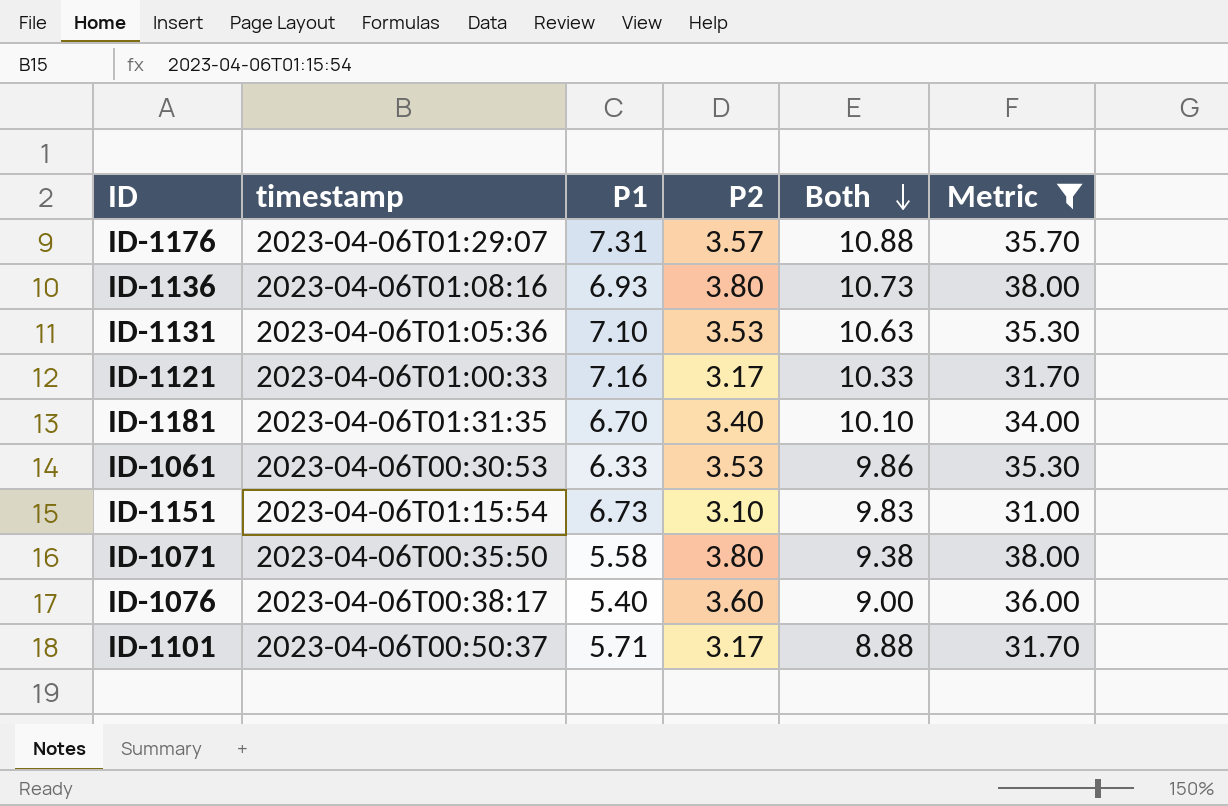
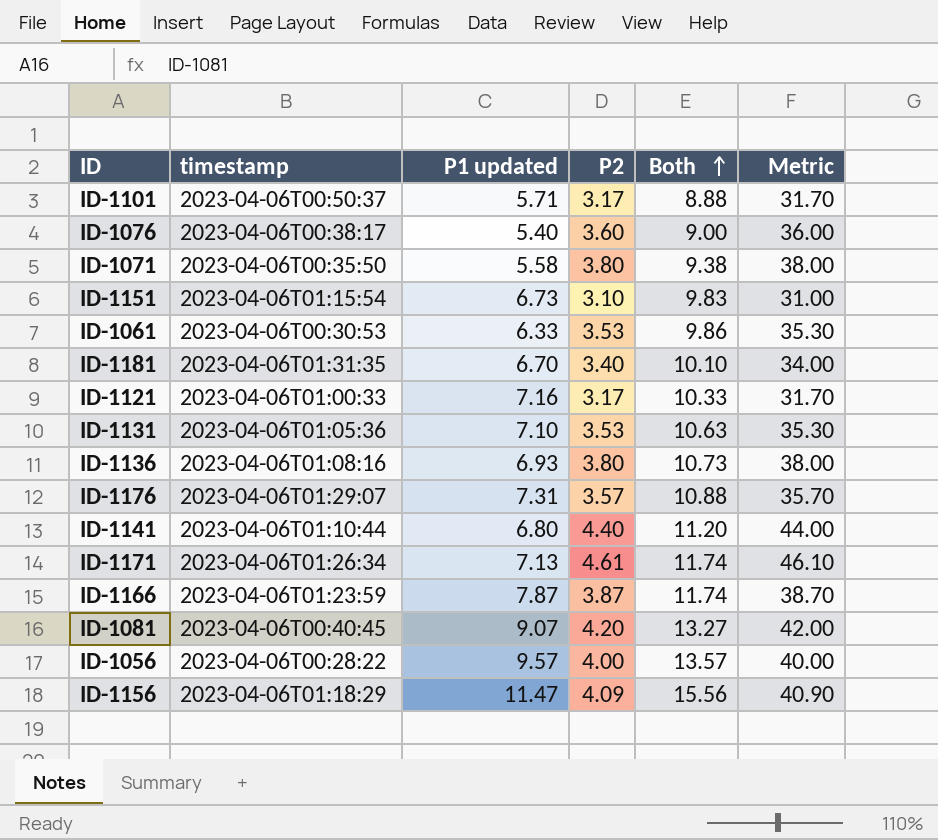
filter: Metric <= 38.00 -> none
row order: Both descending -> Both ascending
column name: P1 -> P1 updated

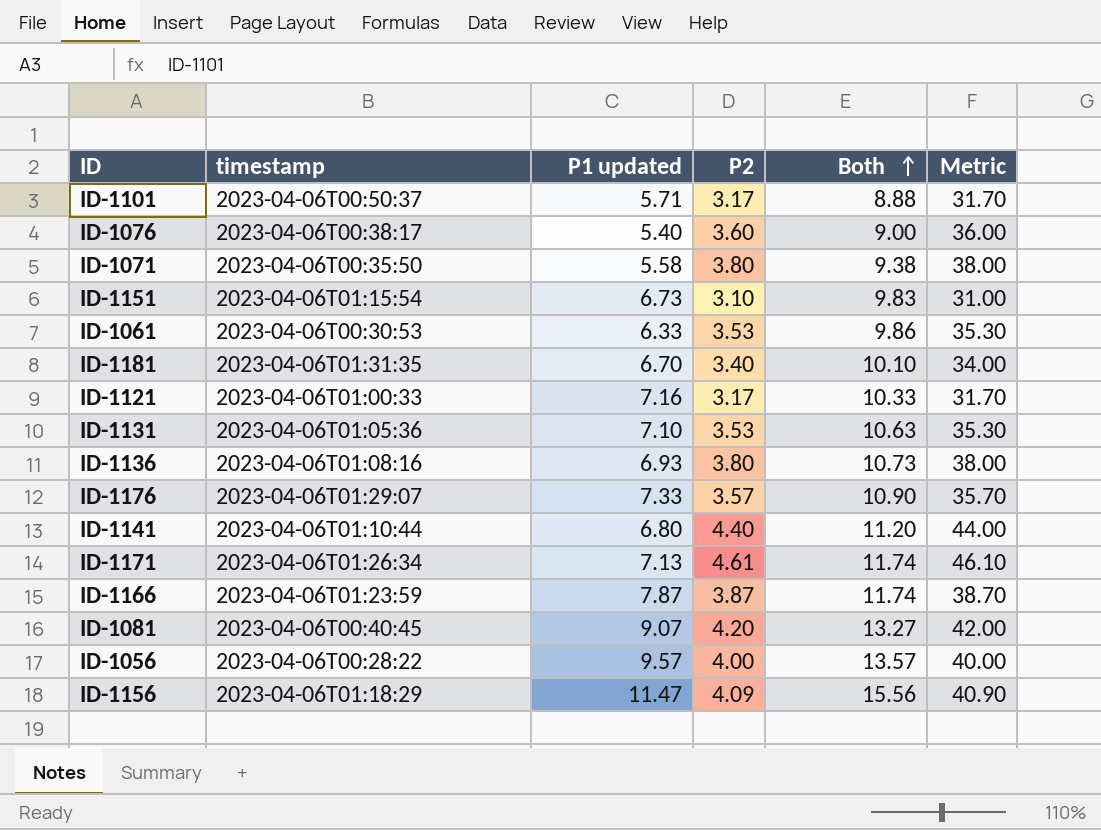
ID-1176 | P1 updated: 7.31 -> 7.33
ID-1176 | Both: 10.88 -> 10.90

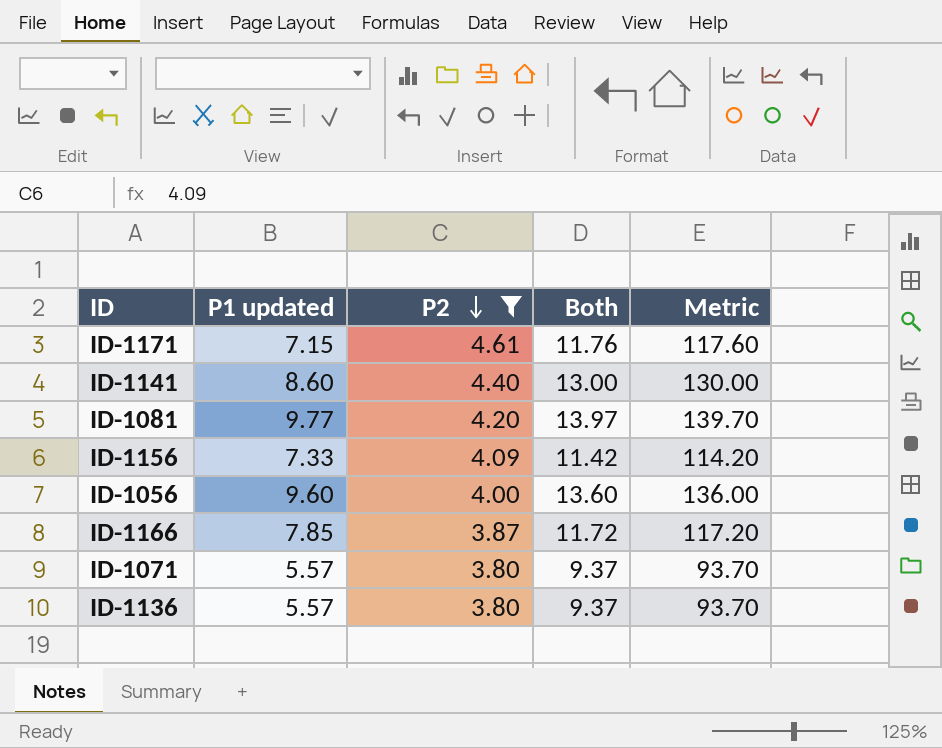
filter: none -> P2 >= 3.80
row order: Both ascending -> P2 descending
column timestamp | position: 2 -> none
column Metric | formula: [P2] * 10 -> [Both] * 10
ID-1171 | P1 updated: 7.13 -> 7.15
ID-1171 | Both: 11.74 -> 11.76
ID-1141 | P1 updated: 6.80 -> 8.60
ID-1141 | Both: 11.20 -> 13.00
ID-1081 | P1 updated: 9.07 -> 9.77
ID-1081 | Both: 13.27 -> 13.97
ID-1156 | P1 updated: 11.47 -> 7.33
ID-1156 | Both: 15.56 -> 11.42
ID-1056 | P1 updated: 9.57 -> 9.60
ID-1056 | Both: 13.57 -> 13.60
ID-1166 | P1 updated: 7.87 -> 7.85
ID-1166 | Both: 11.74 -> 11.72
ID-1071 | P1 updated: 5.58 -> 5.57
ID-1071 | Both: 9.38 -> 9.37
ID-1136 | P1 updated: 6.93 -> 5.57
ID-1136 | Both: 10.73 -> 9.37

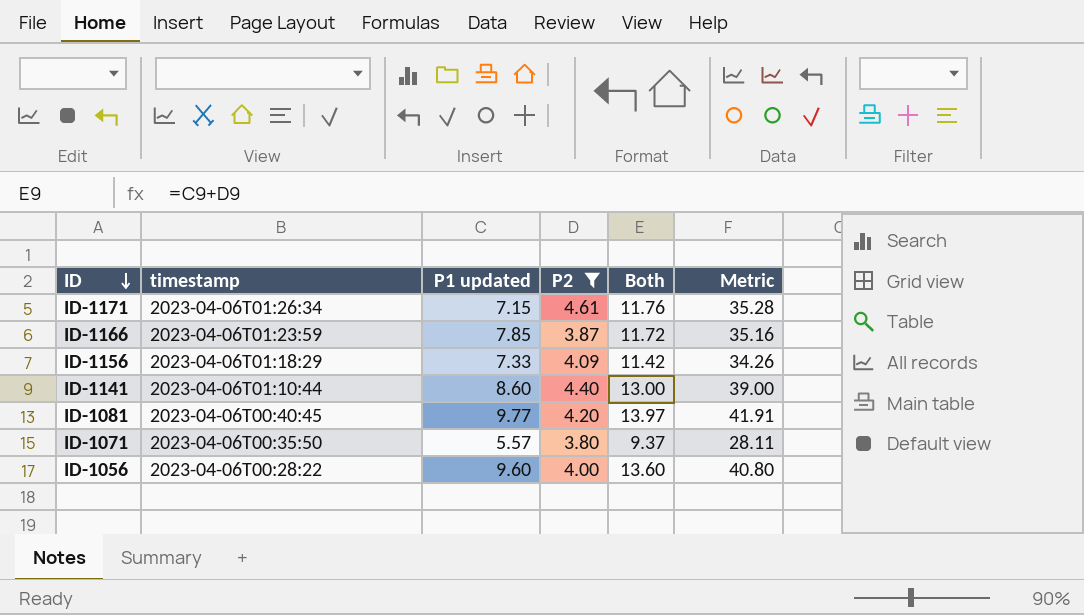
row order: P2 descending -> ID descending
column timestamp | position: none -> 2
column Metric | formula: [Both] * 10 -> [Both] * 3
row ID-1136: 5.57 | 3.80 | 9.37 | 93.70 -> none

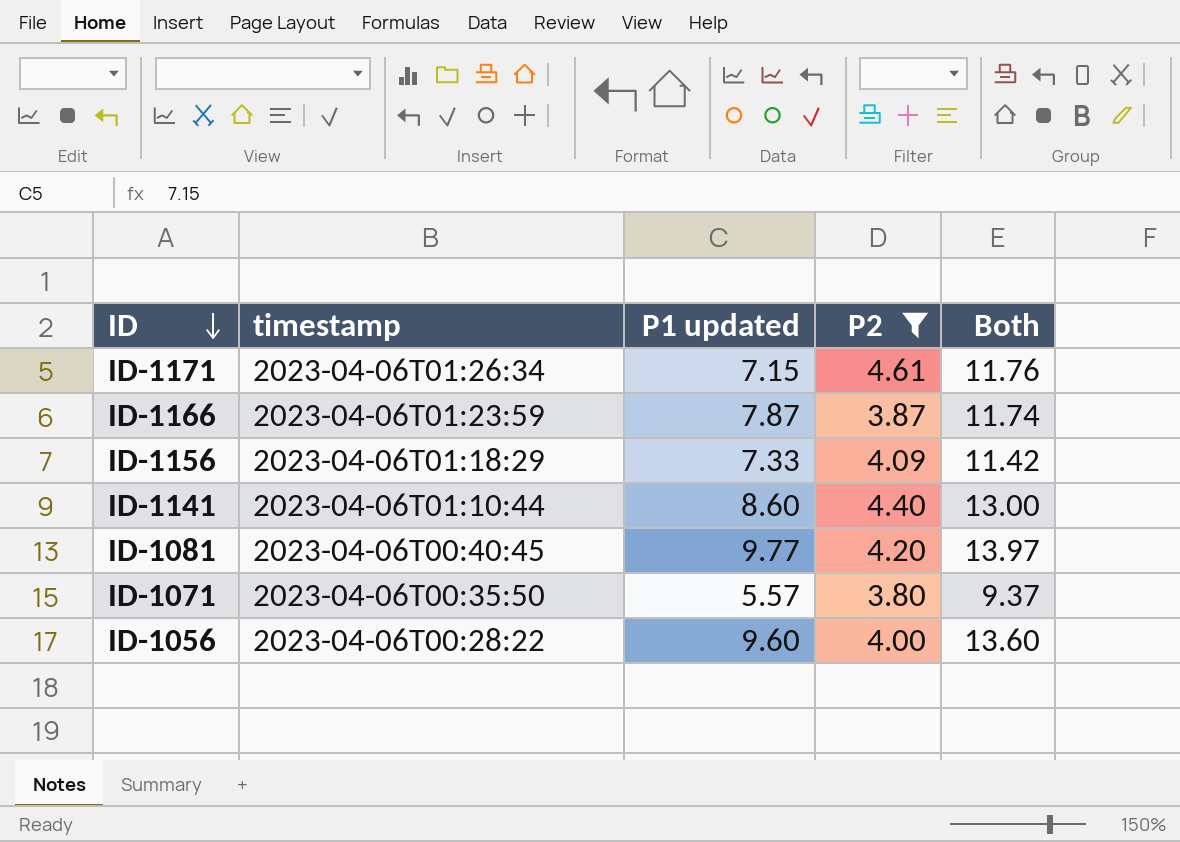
column Metric | formula: [Both] * 3 -> none
ID-1166 | P1 updated: 7.85 -> 7.87
ID-1166 | Both: 11.72 -> 11.74

